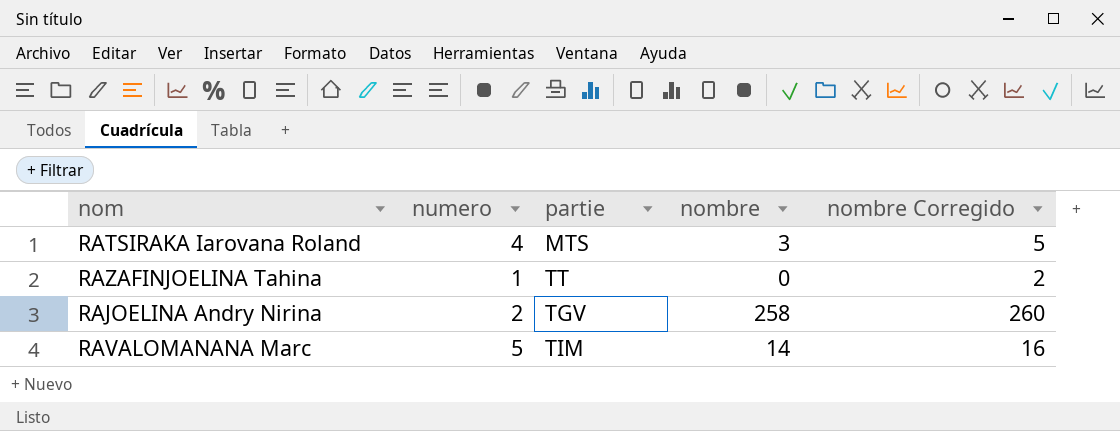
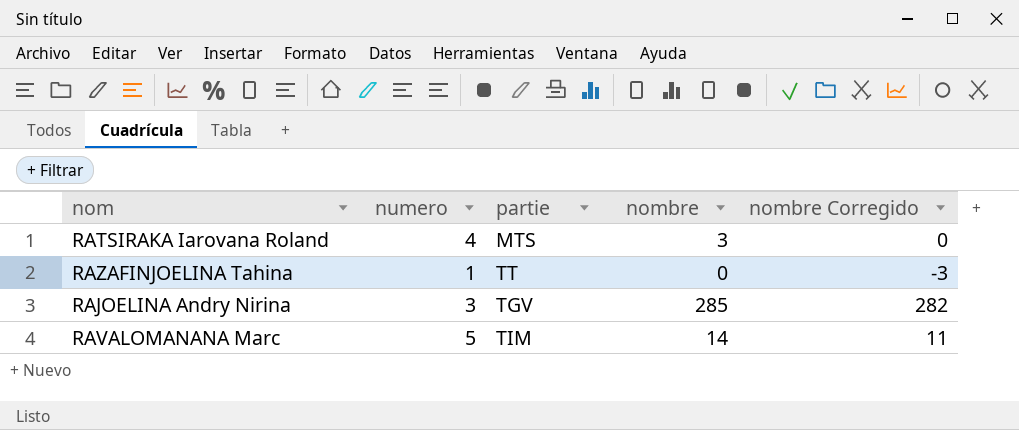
column nombre Corregido | formula: [nombre] + 2 -> [nombre] - 3
RAJOELINA Andry Nirina | numero: 2 -> 3
RAJOELINA Andry Nirina | nombre: 258 -> 285

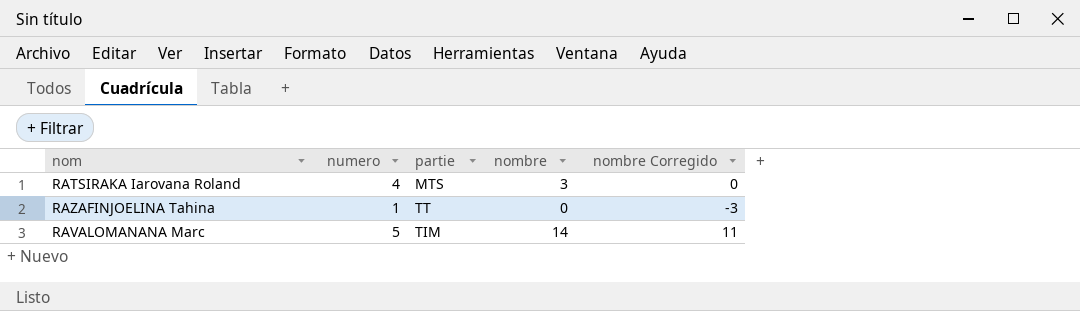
row RAJOELINA Andry Nirina: 3 | TGV | 285 | 282 -> none

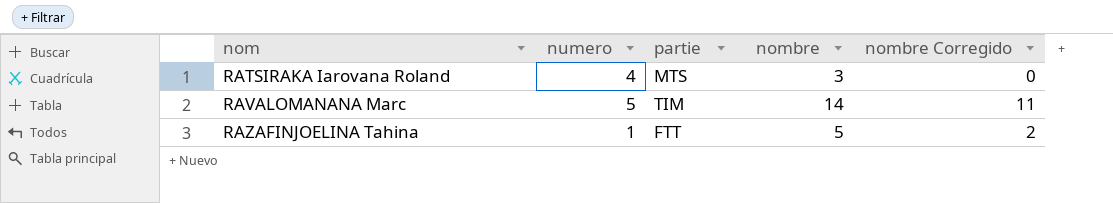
row order: none -> nom ascending
RAZAFINJOELINA Tahina | partie: TT -> FTT
RAZAFINJOELINA Tahina | nombre: 0 -> 5
RAZAFINJOELINA Tahina | nombre Corregido: -3 -> 2

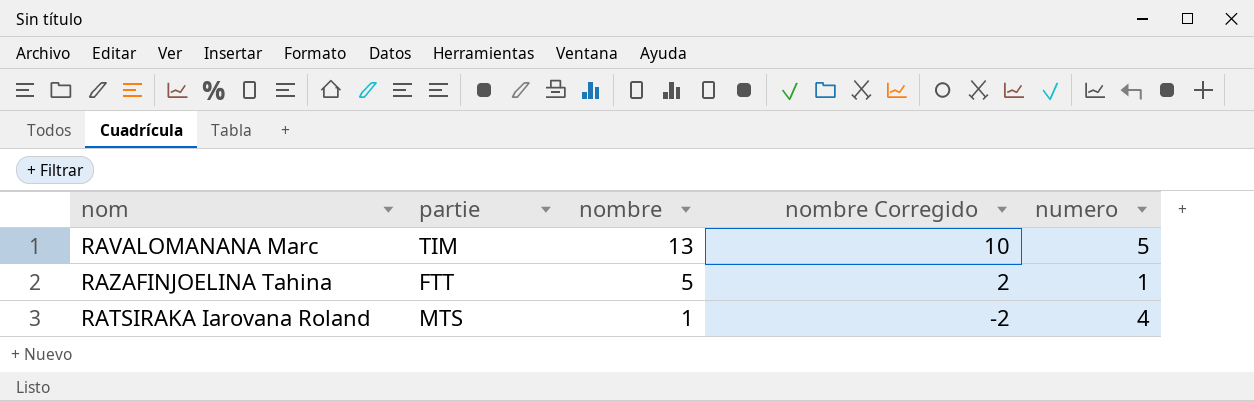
row order: nom ascending -> nombre descending
column numero | position: 2 -> 5
RAVALOMANANA Marc | nombre: 14 -> 13
RAVALOMANANA Marc | nombre Corregido: 11 -> 10
RATSIRAKA Iarovana Roland | nombre: 3 -> 1
RATSIRAKA Iarovana Roland | nombre Corregido: 0 -> -2

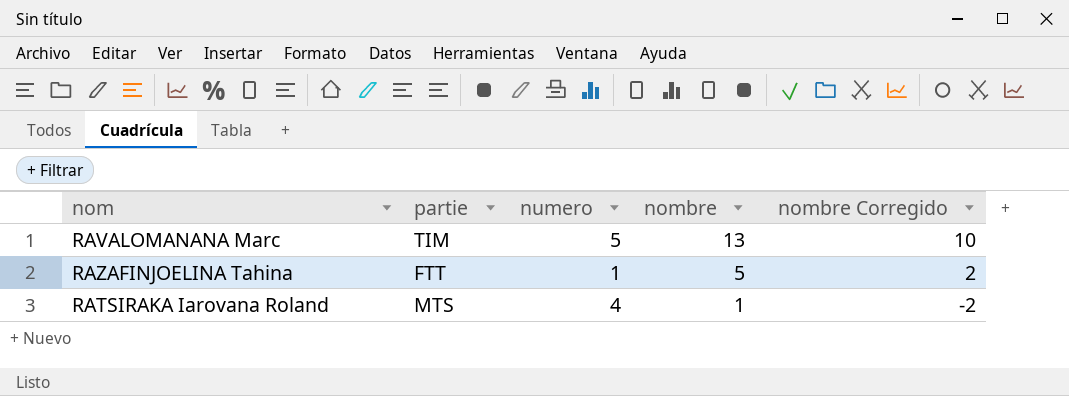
column numero | position: 5 -> 3

